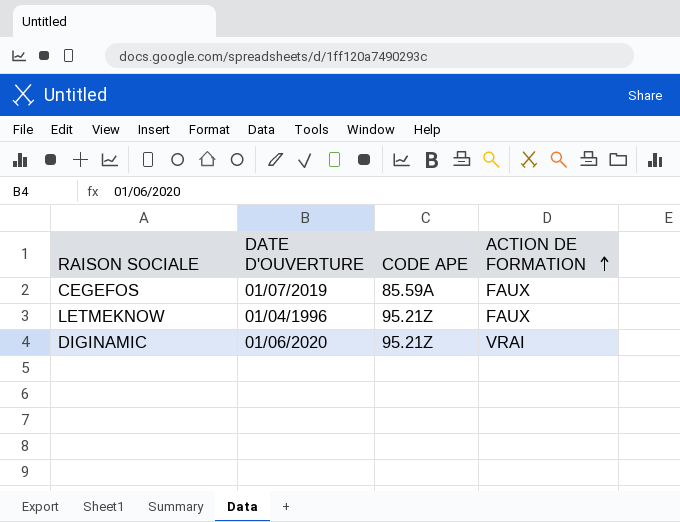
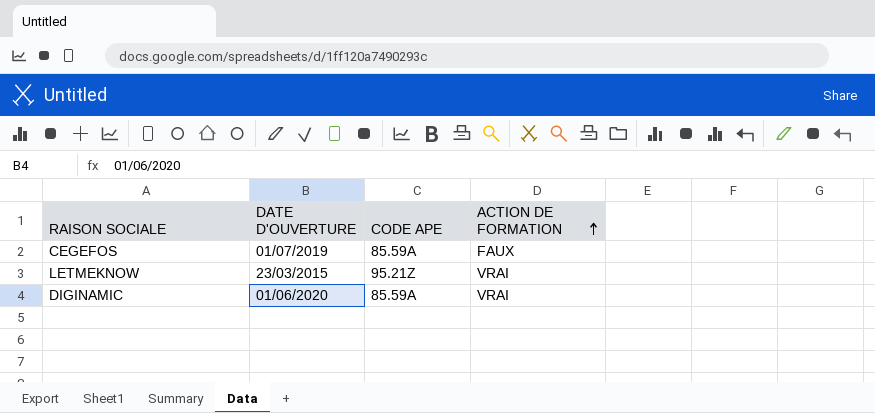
LETMEKNOW | DATE D'OUVERTURE: 01/04/1996 -> 23/03/2015
LETMEKNOW | ACTION DE FORMATION: FAUX -> VRAI
DIGINAMIC | CODE APE: 95.21Z -> 85.59A

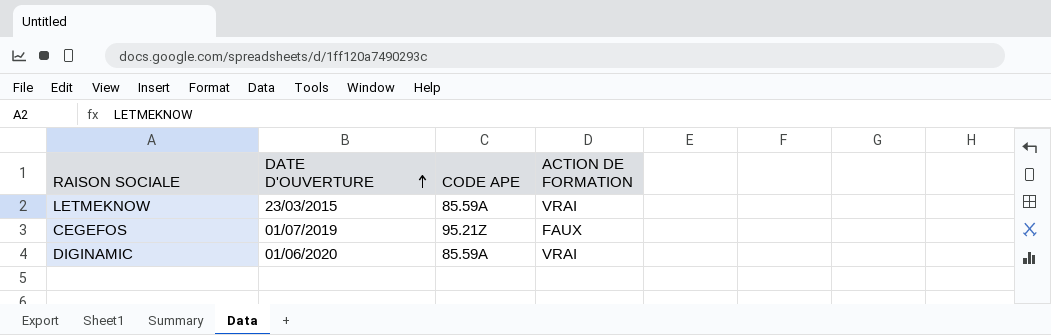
row order: ACTION DE FORMATION ascending -> DATE D'OUVERTURE ascending
LETMEKNOW | CODE APE: 95.21Z -> 85.59A
CEGEFOS | CODE APE: 85.59A -> 95.21Z

